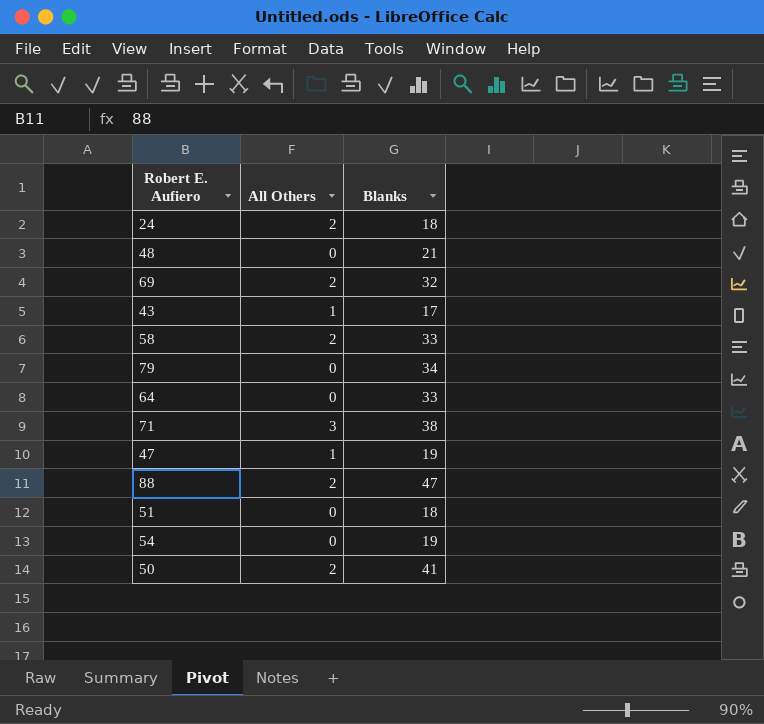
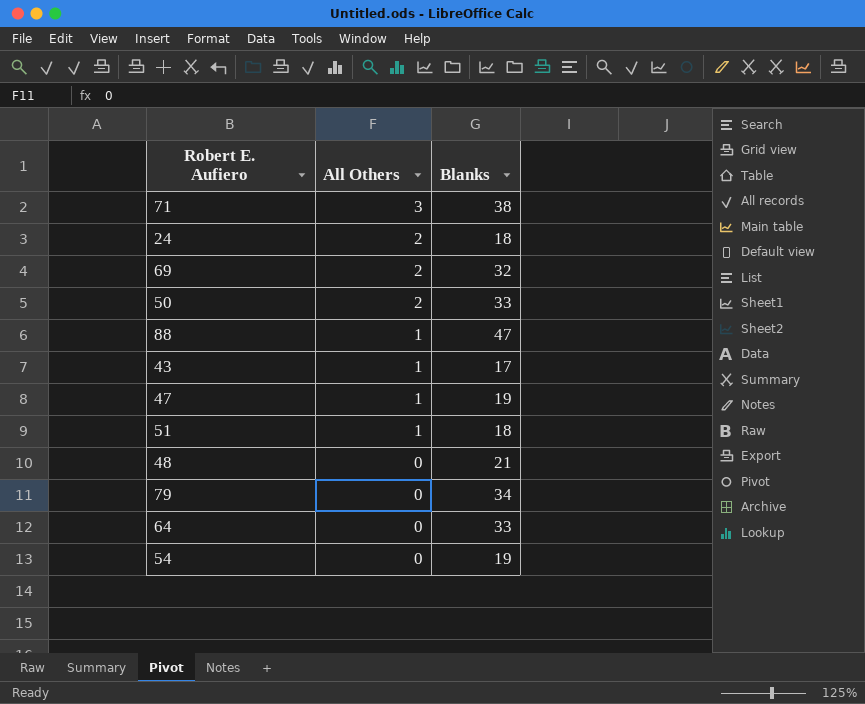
row order: none -> All Others descending
row 58: 2 | 33 -> none
50 | Blanks: 41 -> 33
88 | All Others: 2 -> 1
51 | All Others: 0 -> 1

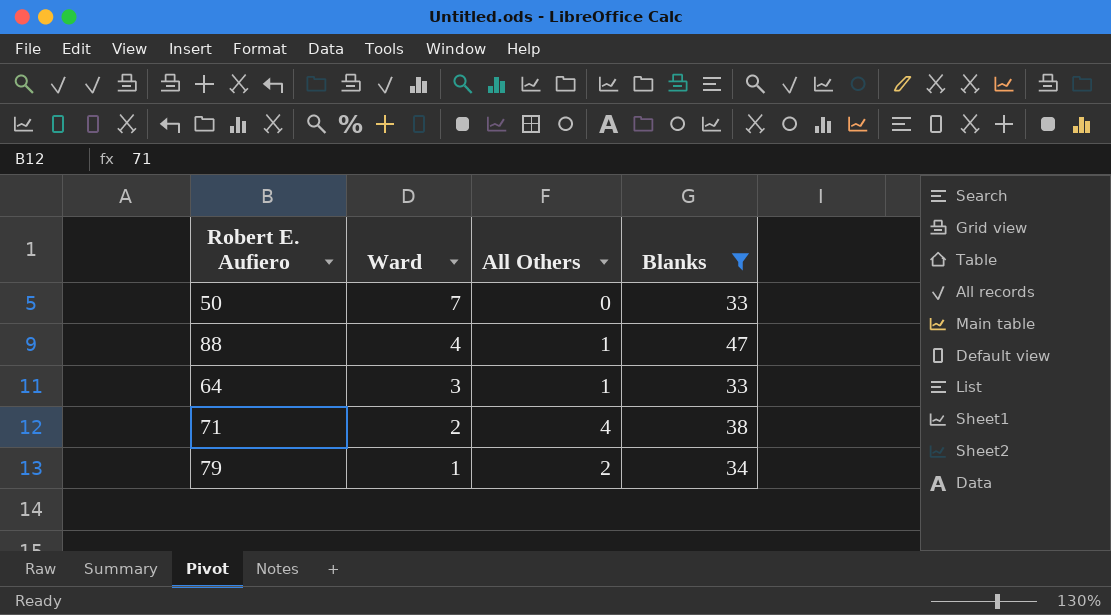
filter: none -> Blanks >= 33
row order: All Others descending -> Ward descending
column Ward | position: none -> 2
50 | All Others: 2 -> 0
64 | All Others: 0 -> 1
71 | All Others: 3 -> 4
79 | All Others: 0 -> 2

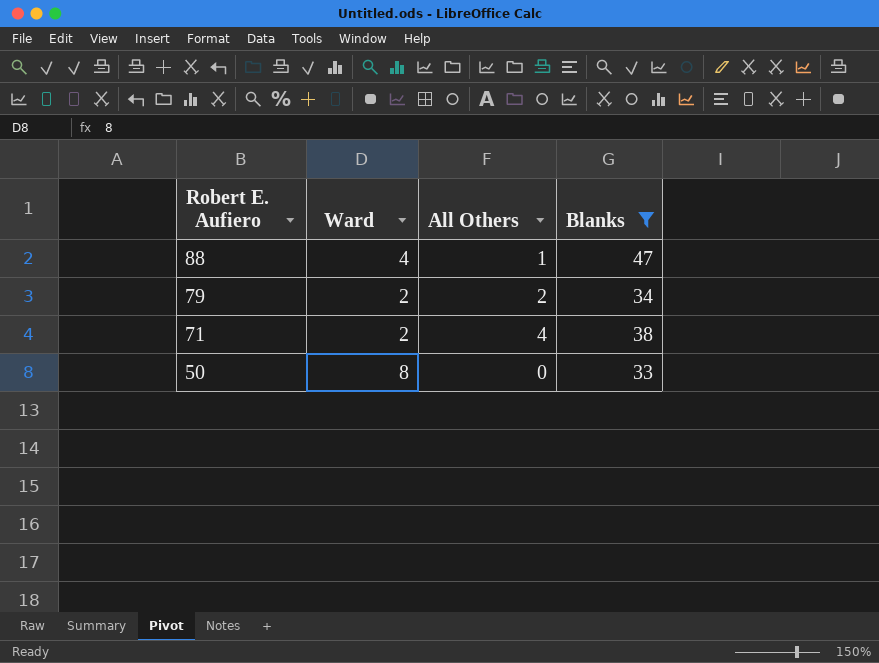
row order: Ward descending -> Robert E. Aufiero descending
row 64: 3 | 1 | 33 -> none
79 | Ward: 1 -> 2
50 | Ward: 7 -> 8

